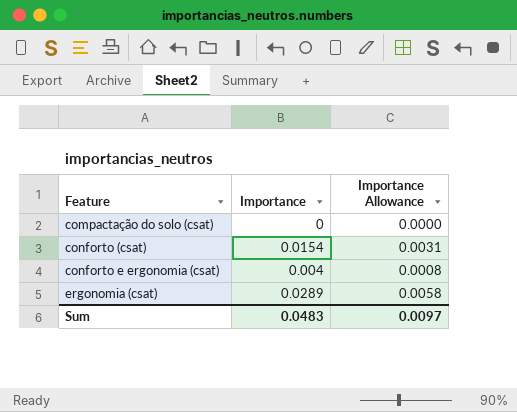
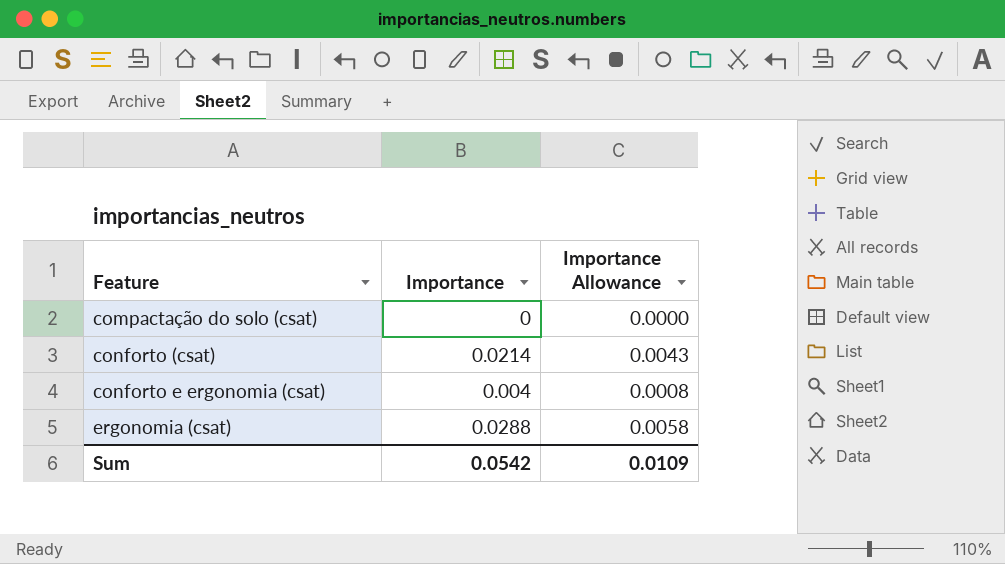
conforto (csat) | Importance: 0.0154 -> 0.0214
conforto (csat) | Importance Allowance: 0.0031 -> 0.0043
ergonomia (csat) | Importance: 0.0289 -> 0.0288
Sum | Importance: 0.0483 -> 0.0542
Sum | Importance Allowance: 0.0097 -> 0.0109

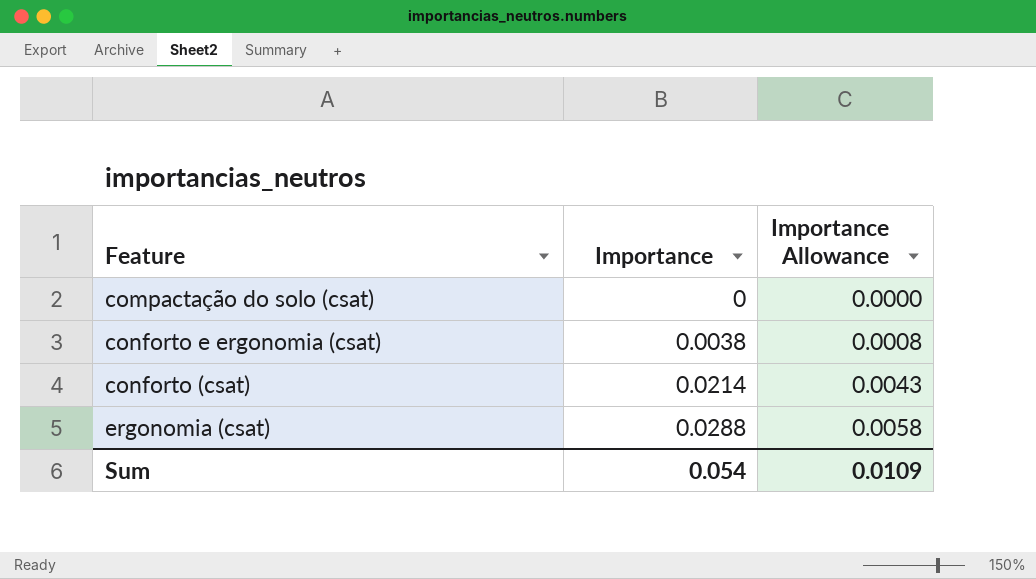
row order: Feature ascending -> Importance ascending
conforto e ergonomia (csat) | Importance: 0.004 -> 0.0038
Sum | Importance: 0.0542 -> 0.054

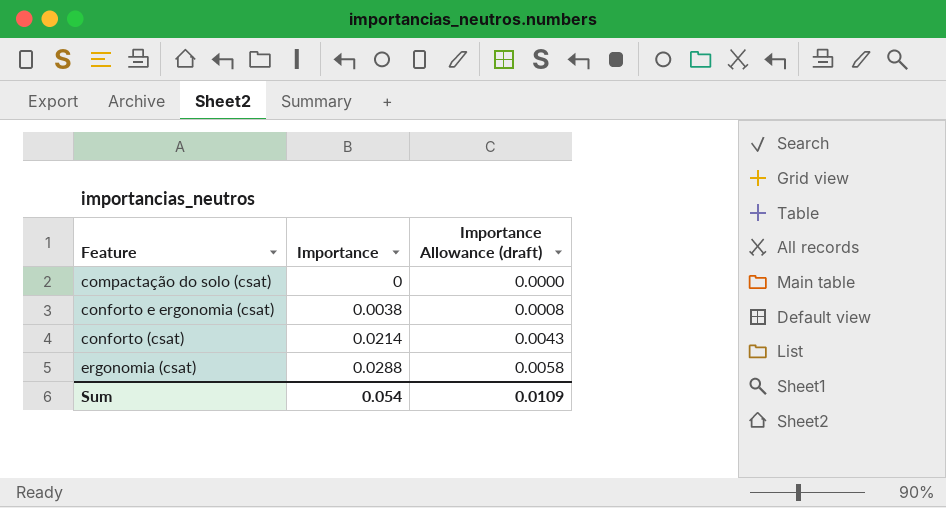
column name: Importance Allowance -> Importance Allowance (draft)

